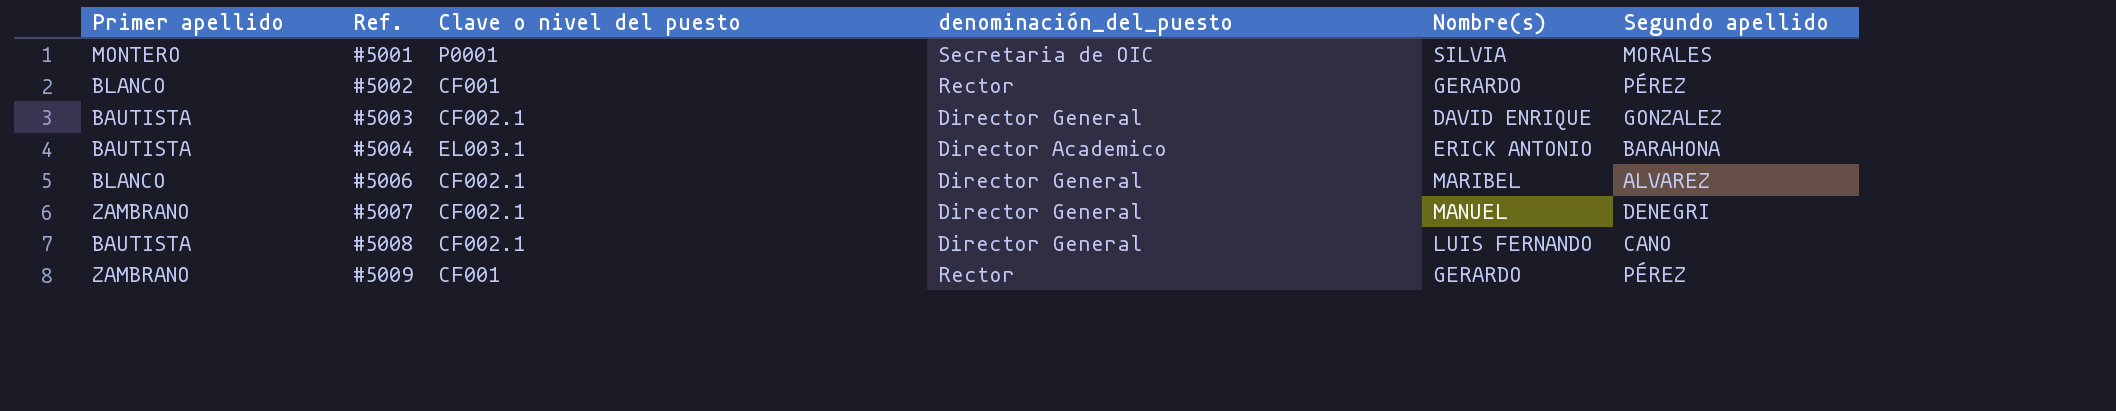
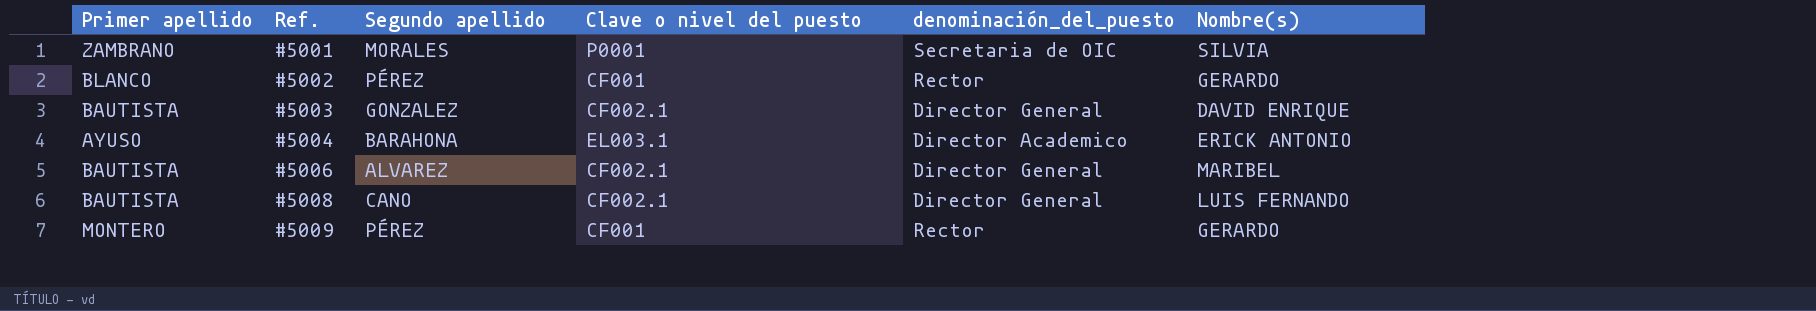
column Segundo apellido | position: 6 -> 3
row #5007: ZAMBRANO | CF002.1 | Director General | MANUEL | DENEGRI -> none
#5001 | Primer apellido: MONTERO -> ZAMBRANO
#5004 | Primer apellido: BAUTISTA -> AYUSO
#5006 | Primer apellido: BLANCO -> BAUTISTA
#5009 | Primer apellido: ZAMBRANO -> MONTERO

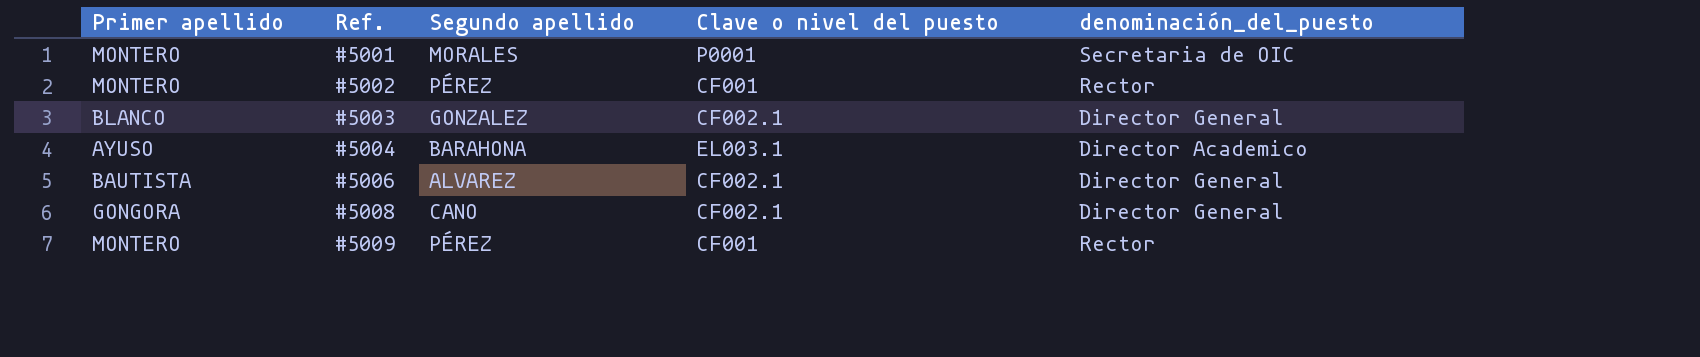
column Nombre(s) | position: 6 -> none
#5001 | Primer apellido: ZAMBRANO -> MONTERO
#5002 | Primer apellido: BLANCO -> MONTERO
#5003 | Primer apellido: BAUTISTA -> BLANCO
#5008 | Primer apellido: BAUTISTA -> GONGORA

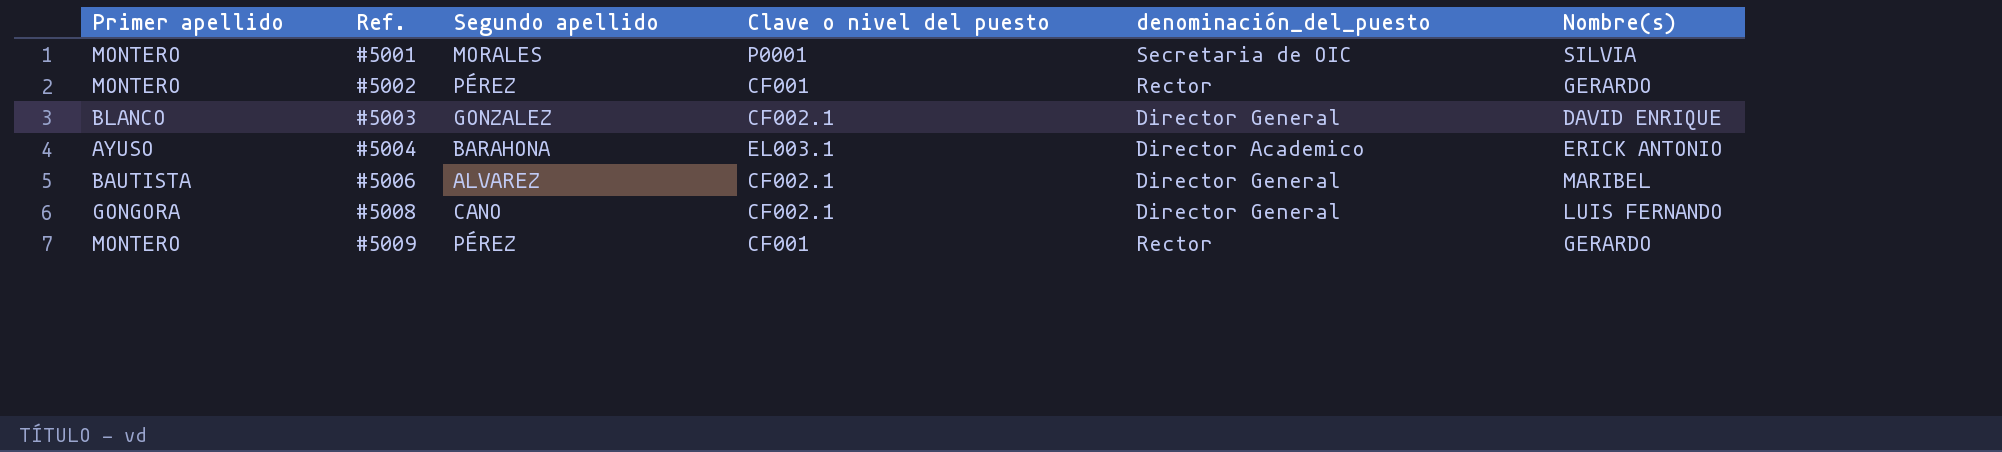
column Nombre(s) | position: none -> 6

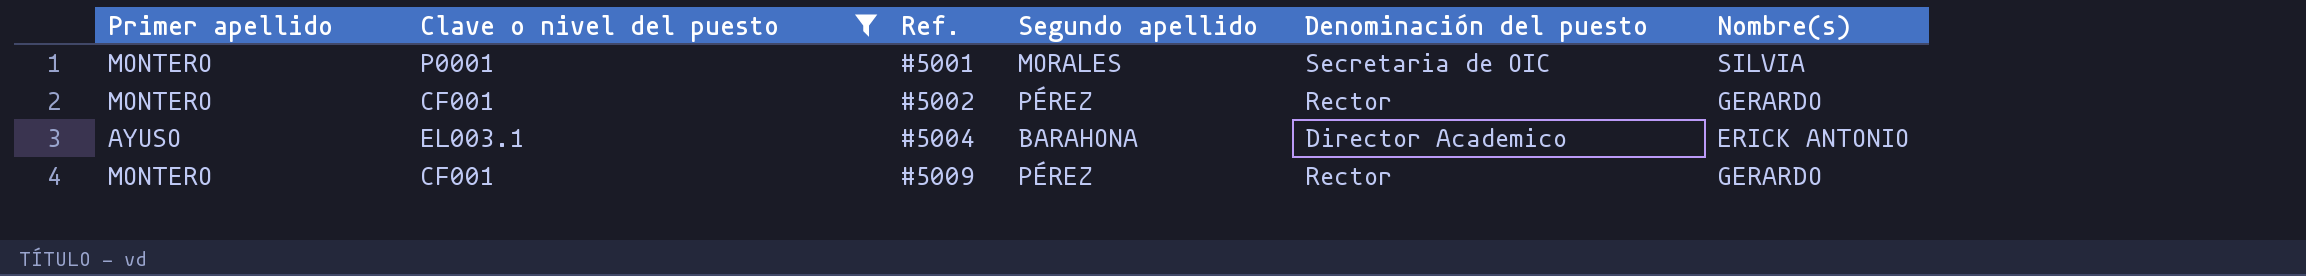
filter: none -> Clave o nivel del puesto != CF002.1
column Clave o nivel del puesto | position: 4 -> 2
column name: denominación_del_puesto -> Denominación del puesto

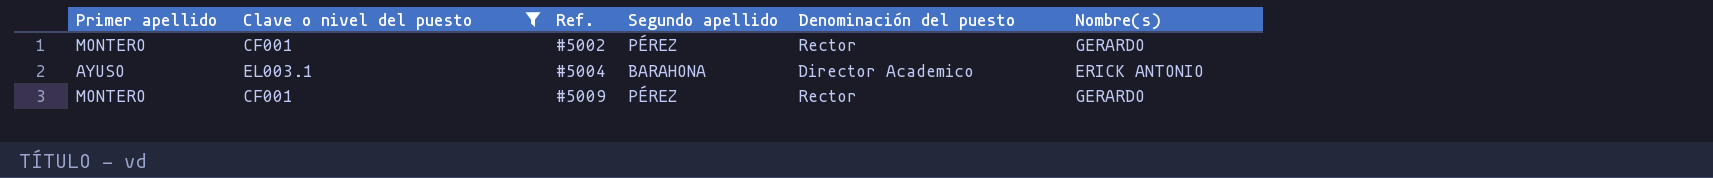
row #5001: MONTERO | P0001 | MORALES | Secretaria de OIC | SILVIA -> none

